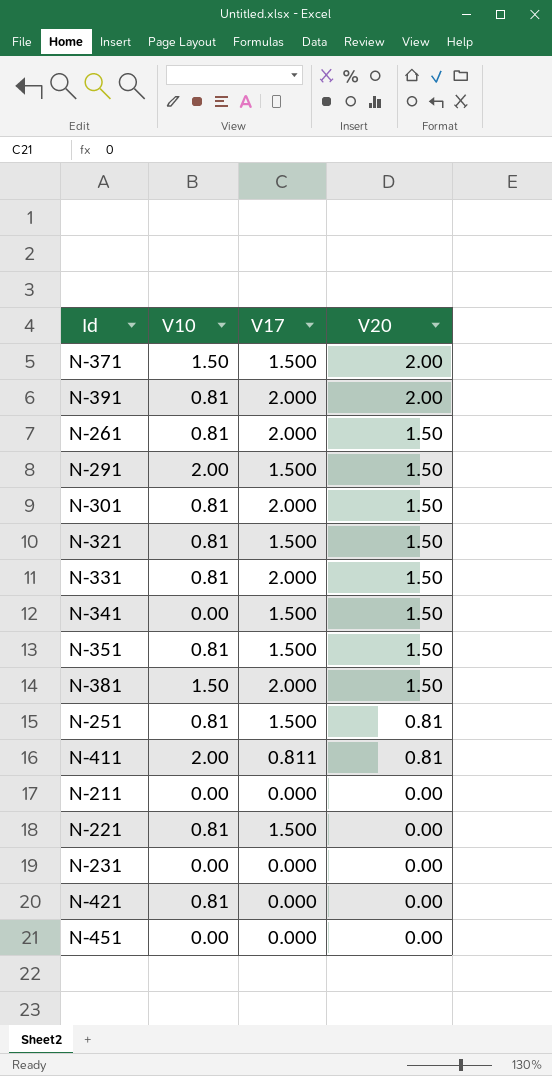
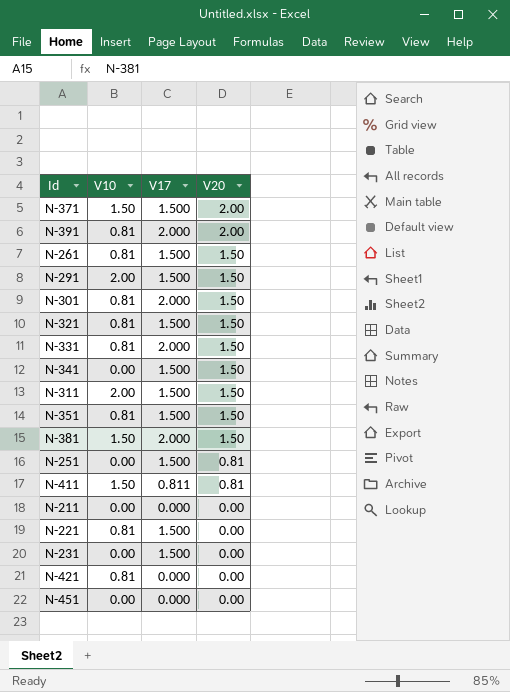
N-261 | V17: 2.000 -> 1.500
row N-311: none -> 2.00 | 1.500 | 1.50
N-251 | V10: 0.81 -> 0.00
N-411 | V10: 2.00 -> 1.50
N-231 | V17: 0.000 -> 1.500

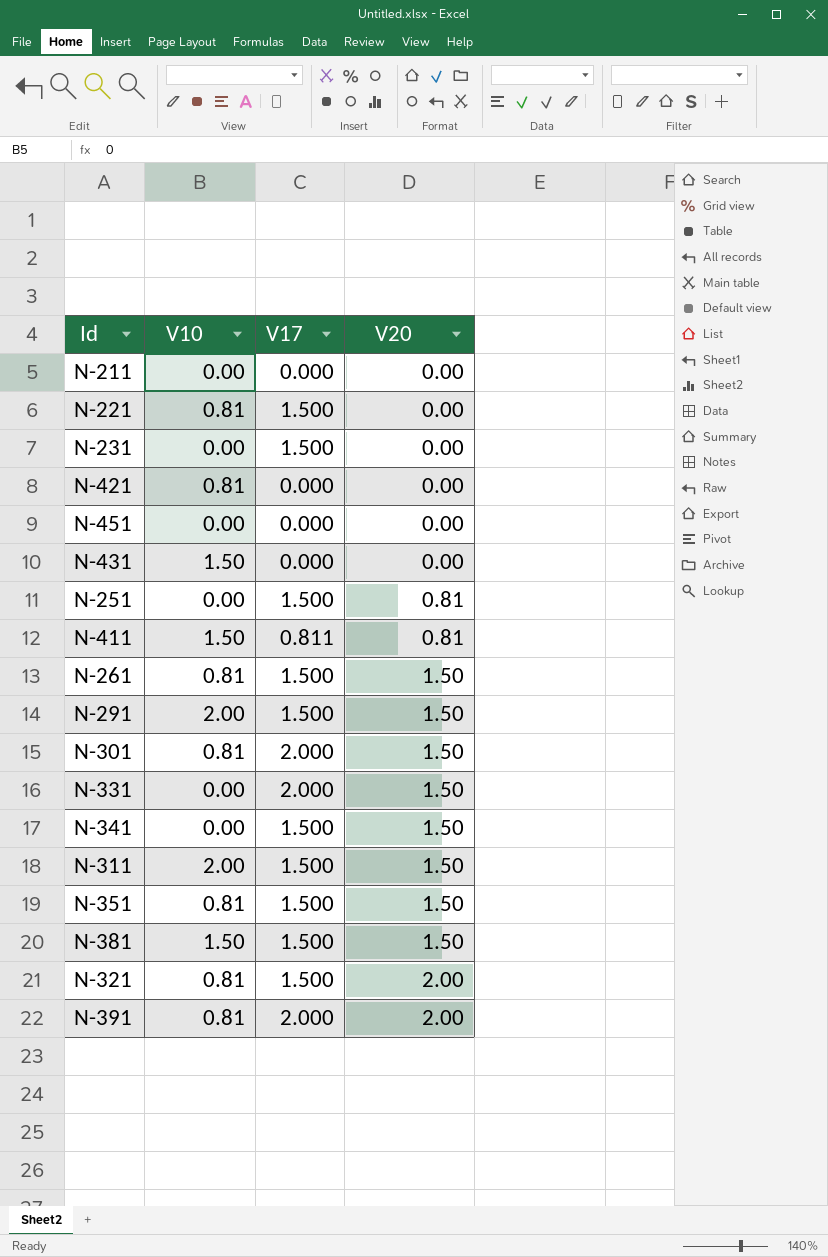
row order: V20 descending -> V20 ascending
row N-371: 1.50 | 1.500 | 2.00 -> none
row N-431: none -> 1.50 | 0.000 | 0.00
N-331 | V10: 0.81 -> 0.00
N-381 | V17: 2.000 -> 1.500
N-321 | V20: 1.50 -> 2.00

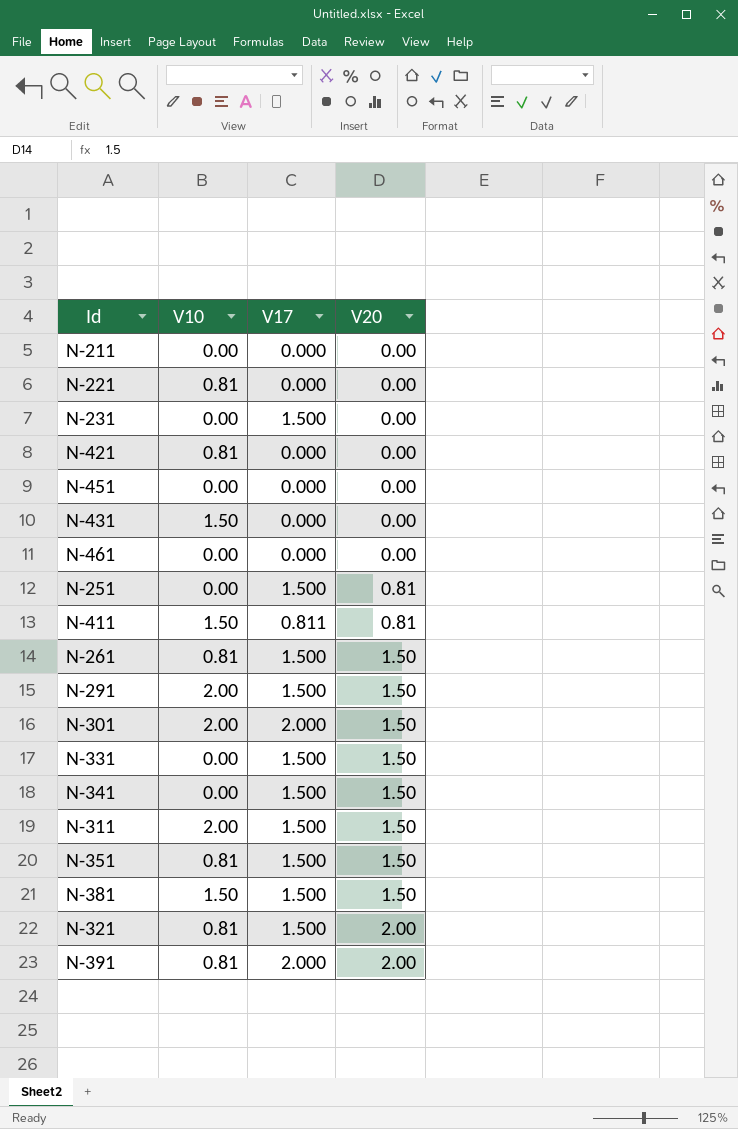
N-221 | V17: 1.500 -> 0.000
row N-461: none -> 0.00 | 0.000 | 0.00
N-301 | V10: 0.81 -> 2.00
N-331 | V17: 2.000 -> 1.500

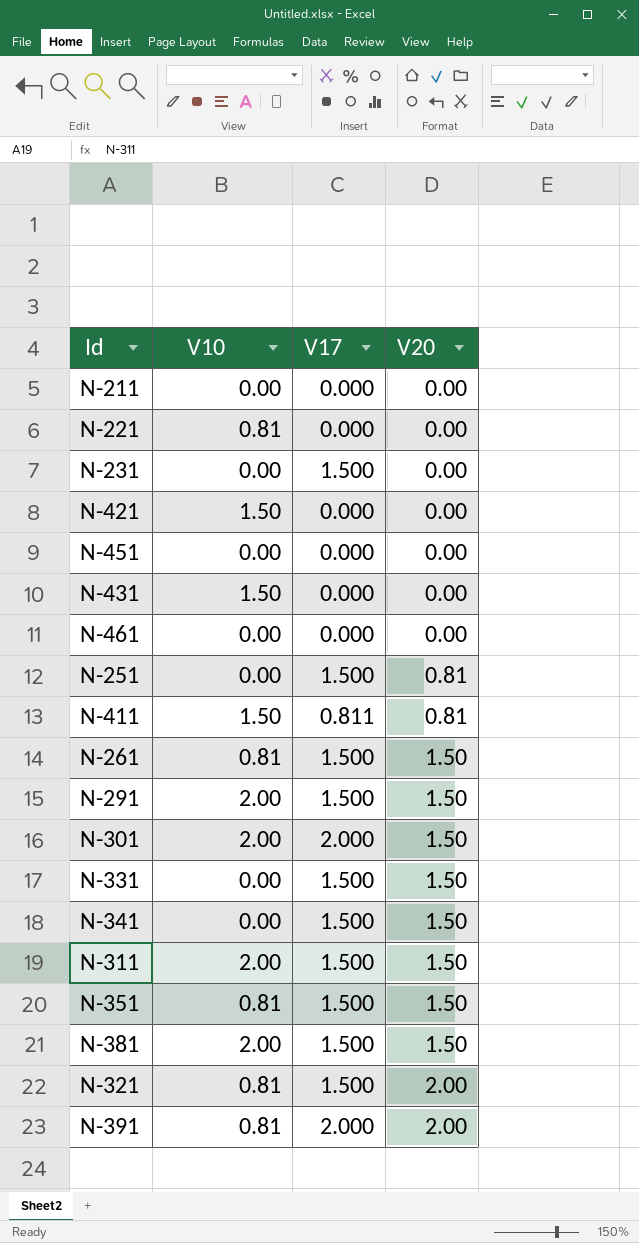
N-421 | V10: 0.81 -> 1.50
N-381 | V10: 1.50 -> 2.00

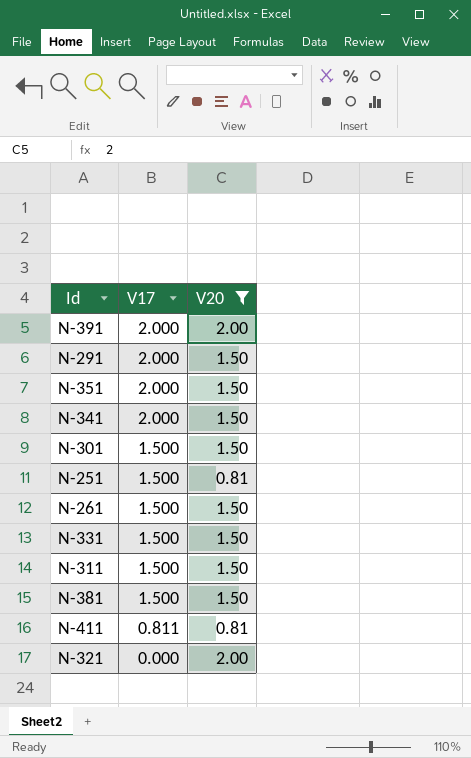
filter: none -> V20 != 0.00
row order: V20 ascending -> V17 descending
column V10 | position: 2 -> none
N-291 | V17: 1.500 -> 2.000
N-351 | V17: 1.500 -> 2.000
N-341 | V17: 1.500 -> 2.000
N-301 | V17: 2.000 -> 1.500
N-321 | V17: 1.500 -> 0.000

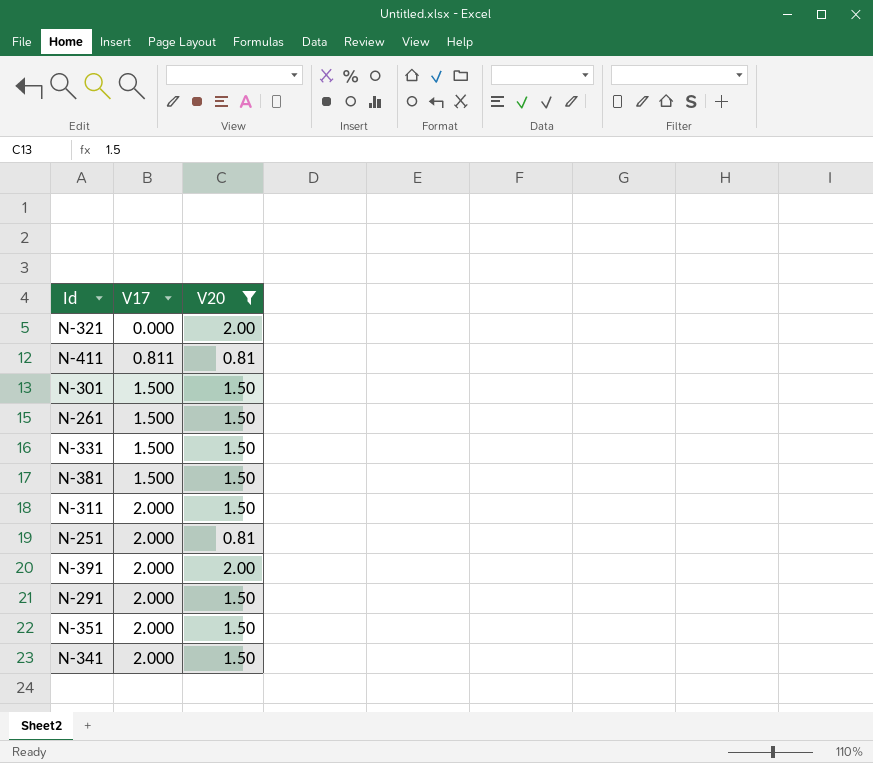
row order: V17 descending -> V17 ascending
N-311 | V17: 1.500 -> 2.000
N-251 | V17: 1.500 -> 2.000

